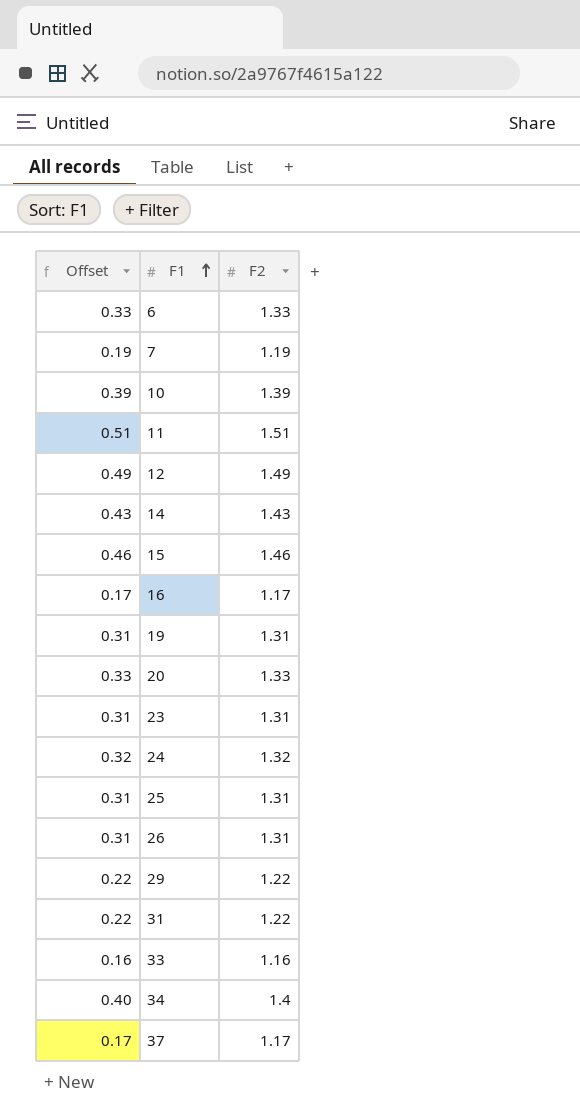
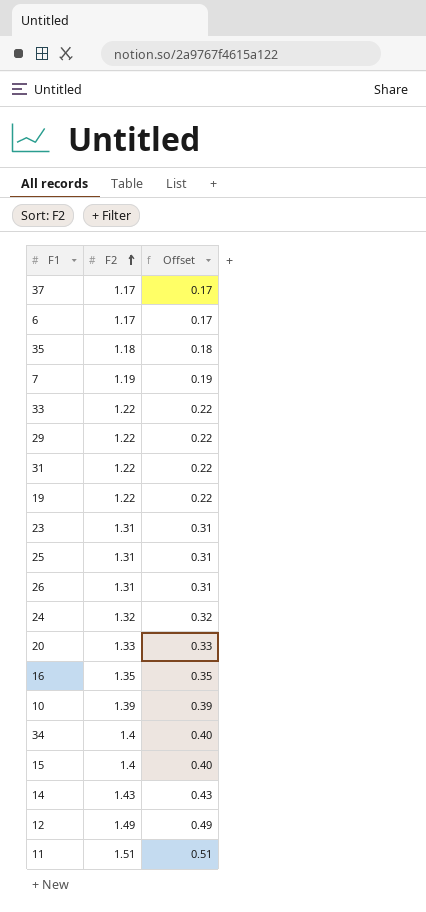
row order: F1 ascending -> F2 ascending
column Offset | position: 1 -> 3
6 | F2: 1.33 -> 1.17
6 | Offset: 0.33 -> 0.17
row 35: none -> 1.18 | 0.18
33 | F2: 1.16 -> 1.22
33 | Offset: 0.16 -> 0.22
19 | F2: 1.31 -> 1.22
19 | Offset: 0.31 -> 0.22
16 | F2: 1.17 -> 1.35
16 | Offset: 0.17 -> 0.35
15 | F2: 1.46 -> 1.4
15 | Offset: 0.46 -> 0.40

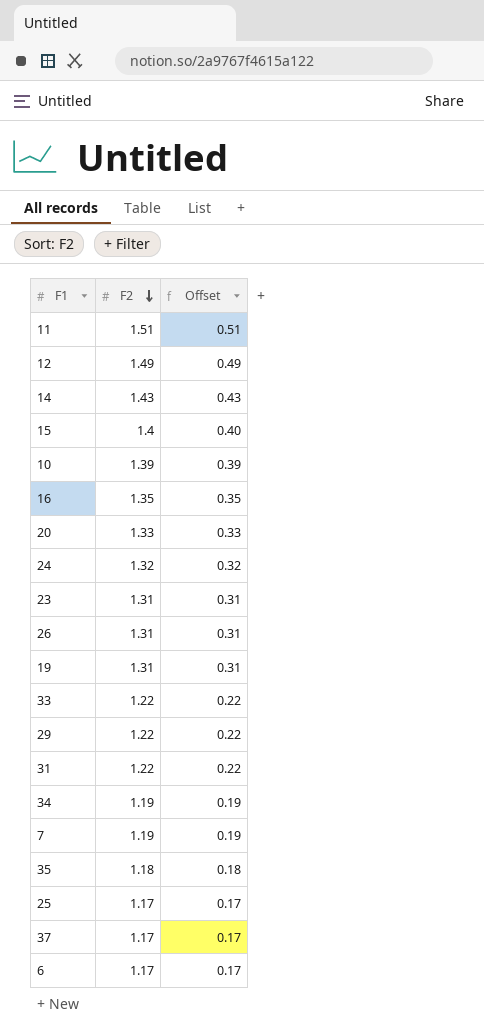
row order: F2 ascending -> F2 descending
19 | F2: 1.22 -> 1.31
19 | Offset: 0.22 -> 0.31
34 | F2: 1.4 -> 1.19
34 | Offset: 0.40 -> 0.19
25 | F2: 1.31 -> 1.17
25 | Offset: 0.31 -> 0.17

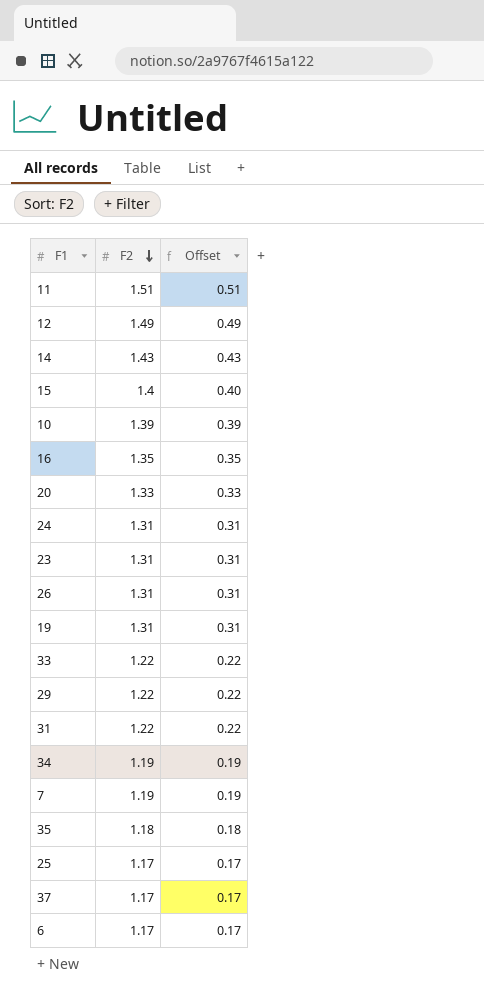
24 | F2: 1.32 -> 1.31
24 | Offset: 0.32 -> 0.31

